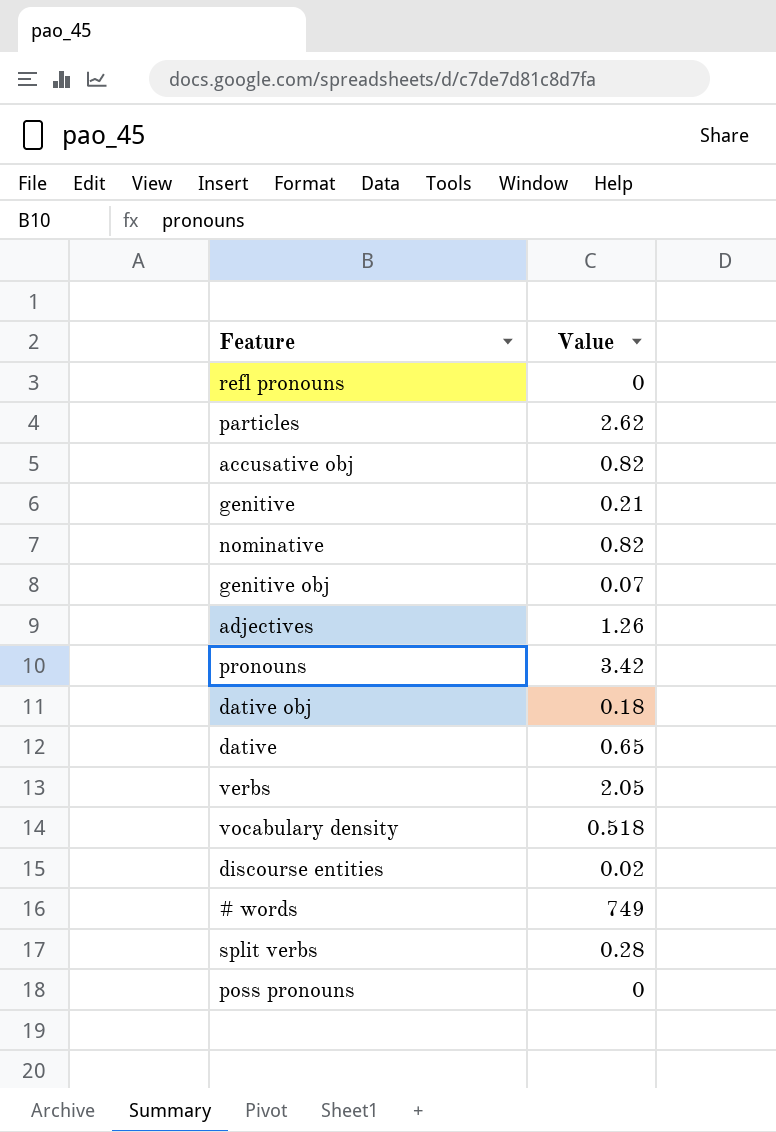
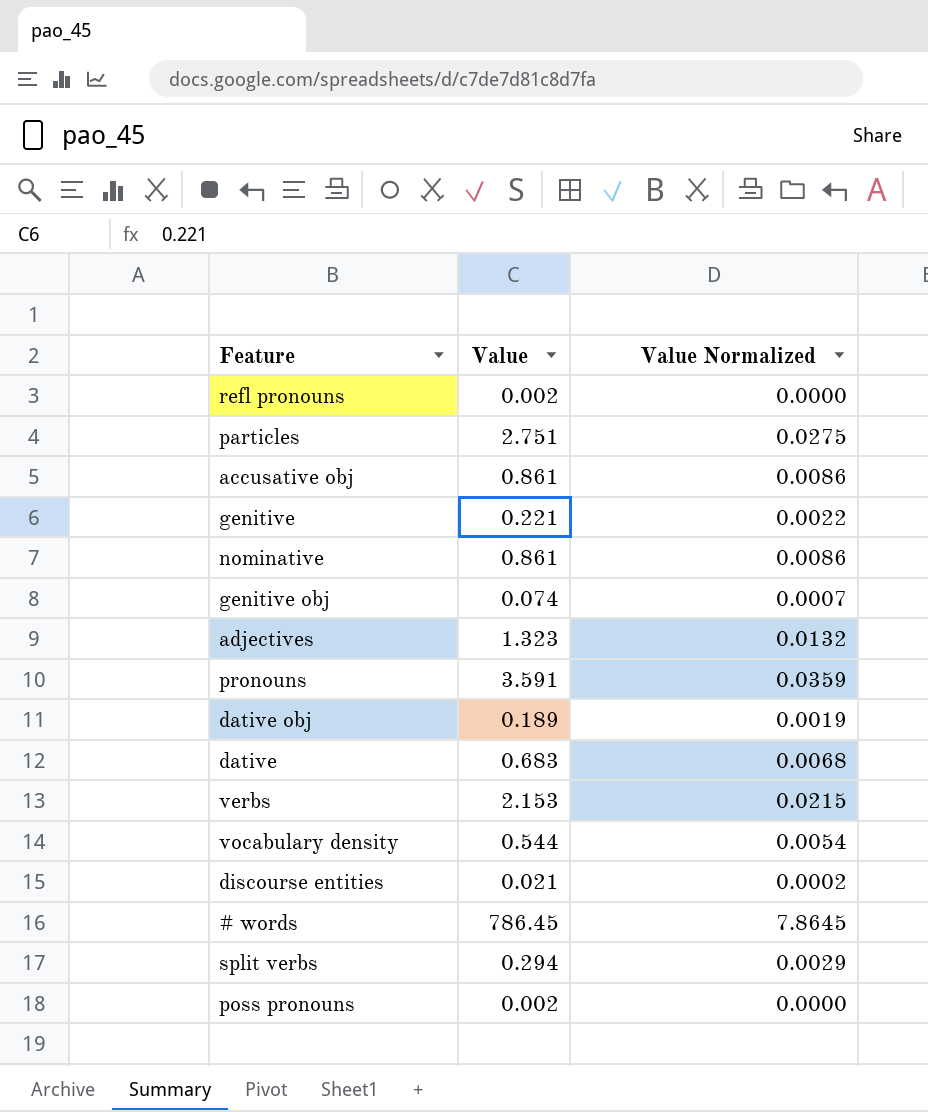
column Value Normalized | formula: none -> [Value] * 0.01
refl pronouns | Value: 0 -> 0.002
particles | Value: 2.62 -> 2.751
accusative obj | Value: 0.82 -> 0.861
genitive | Value: 0.21 -> 0.221
nominative | Value: 0.82 -> 0.861
genitive obj | Value: 0.07 -> 0.074
adjectives | Value: 1.26 -> 1.323
pronouns | Value: 3.42 -> 3.591
dative obj | Value: 0.18 -> 0.189
dative | Value: 0.65 -> 0.683
verbs | Value: 2.05 -> 2.153
vocabulary density | Value: 0.518 -> 0.544
discourse entities | Value: 0.02 -> 0.021
# words | Value: 749 -> 786.45
split verbs | Value: 0.28 -> 0.294
poss pronouns | Value: 0 -> 0.002

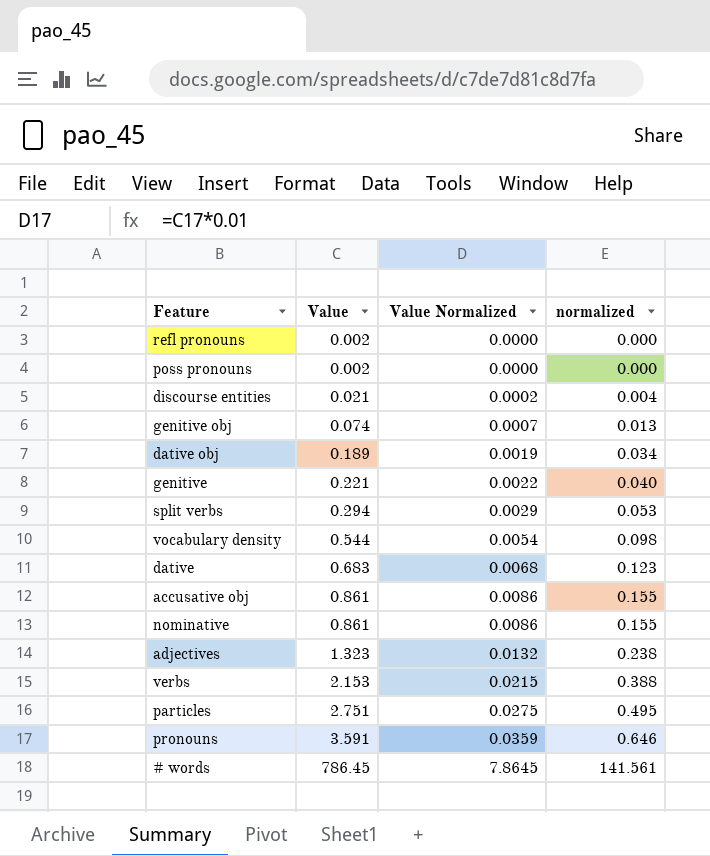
row order: none -> Value ascending
column normalized | formula: none -> [Value] * 0.18

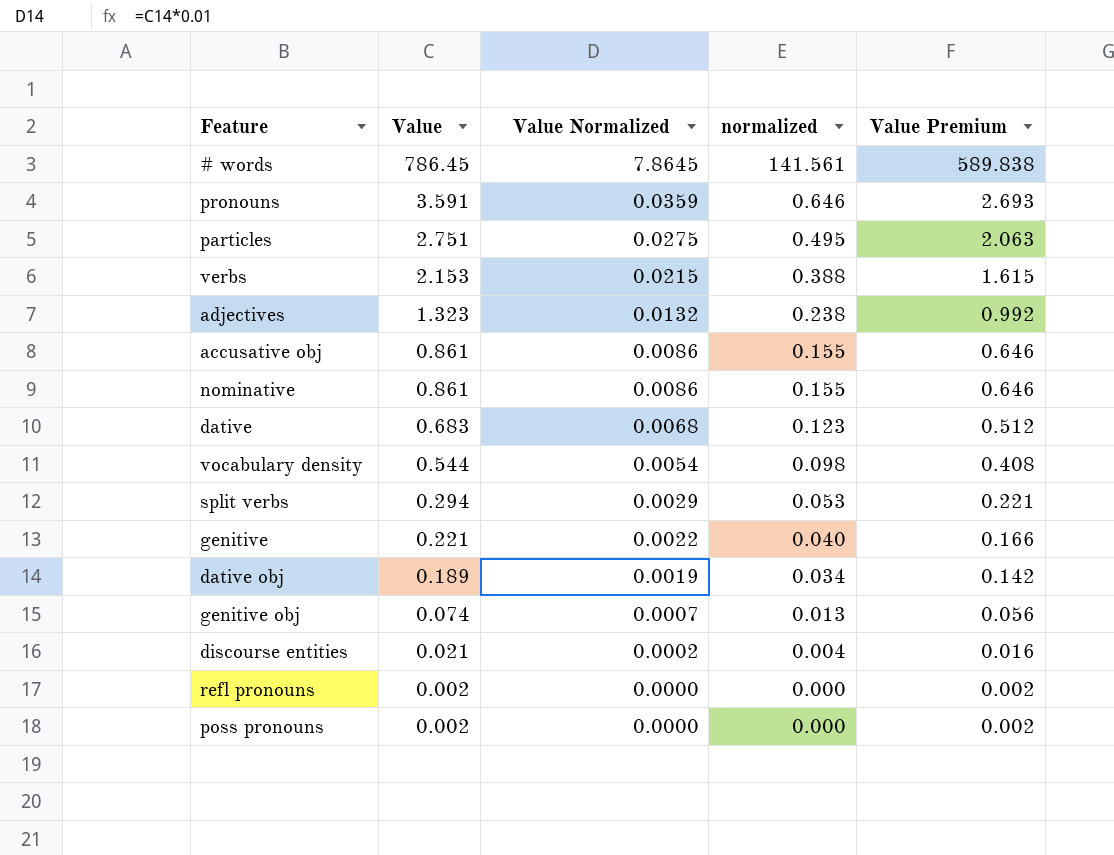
row order: Value ascending -> Value descending
column Value Premium | formula: none -> [Value] * 0.75

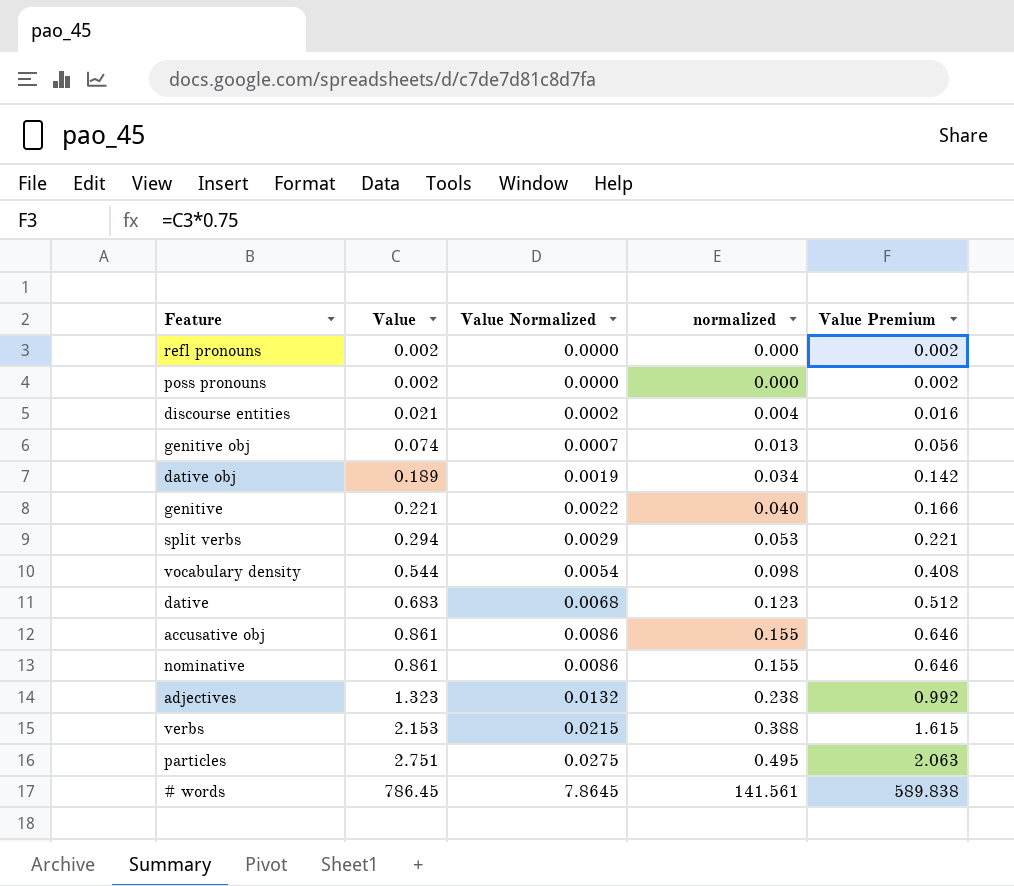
row order: Value descending -> Value ascending
row pronouns: 3.591 | 0.0359 | 0.646 | 2.693 -> none

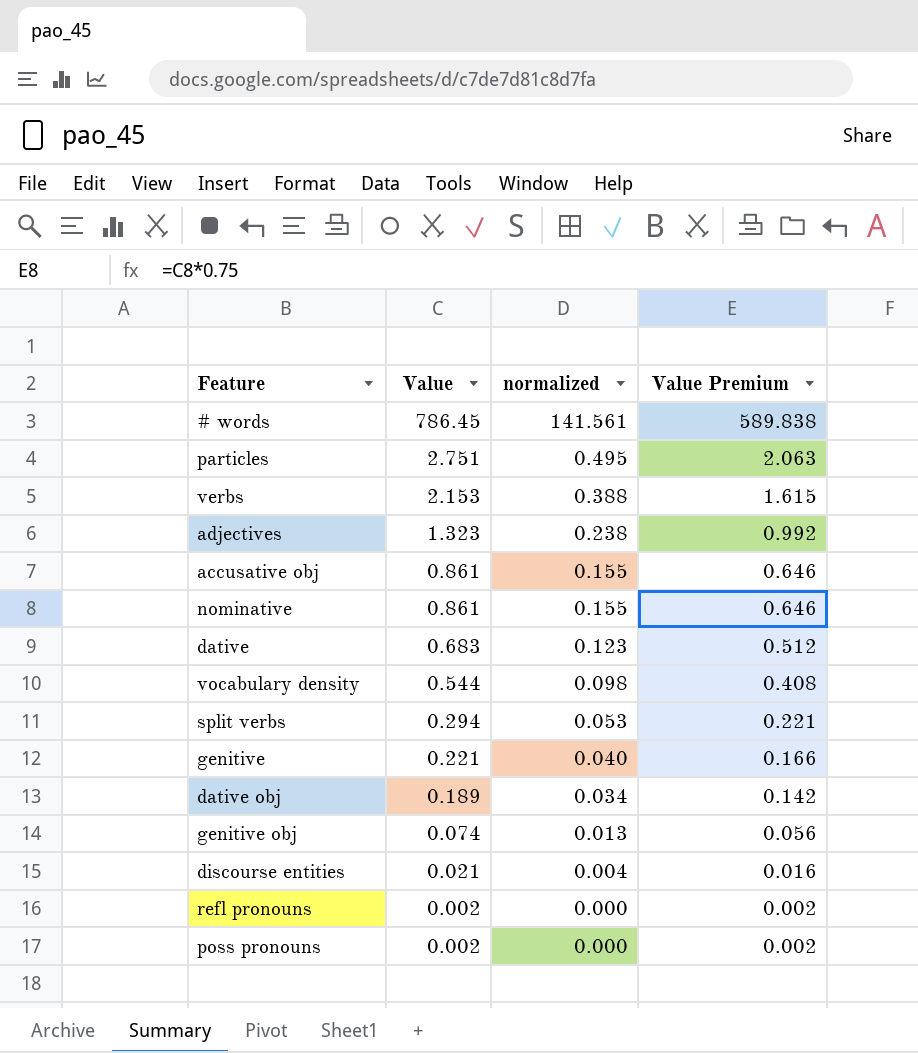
row order: Value ascending -> Value descending
column Value Normalized | formula: [Value] * 0.01 -> none

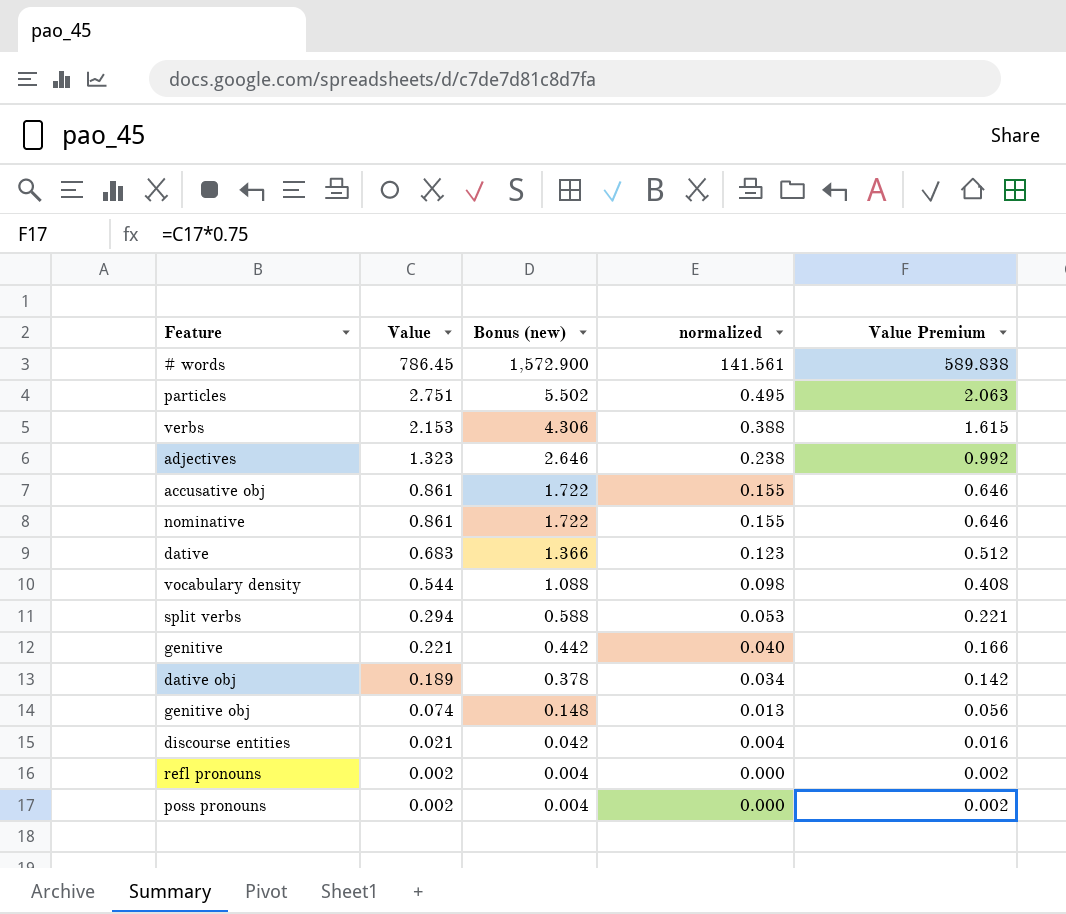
column Bonus (new) | formula: none -> [Value] * 2

